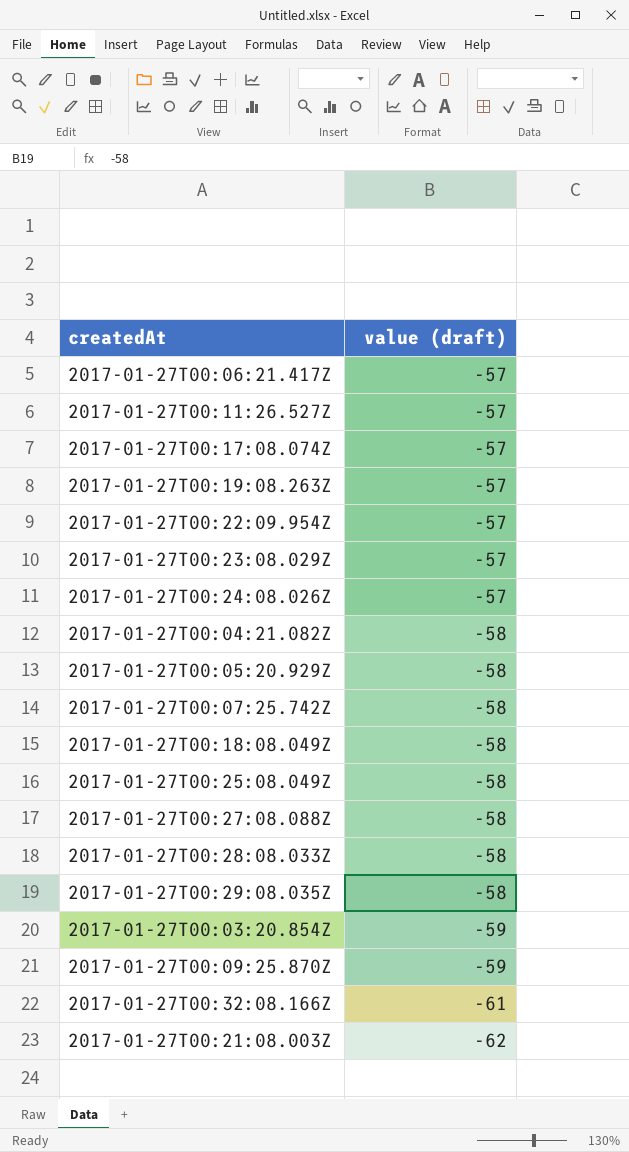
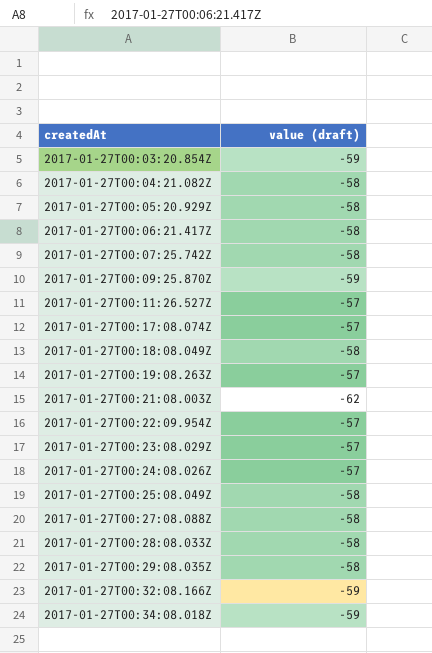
row order: value (draft) descending -> createdAt ascending
2017-01-27T00:06:21.417Z | value (draft): -57 -> -58
2017-01-27T00:32:08.166Z | value (draft): -61 -> -59
row 2017-01-27T00:34:08.018Z: none -> -59

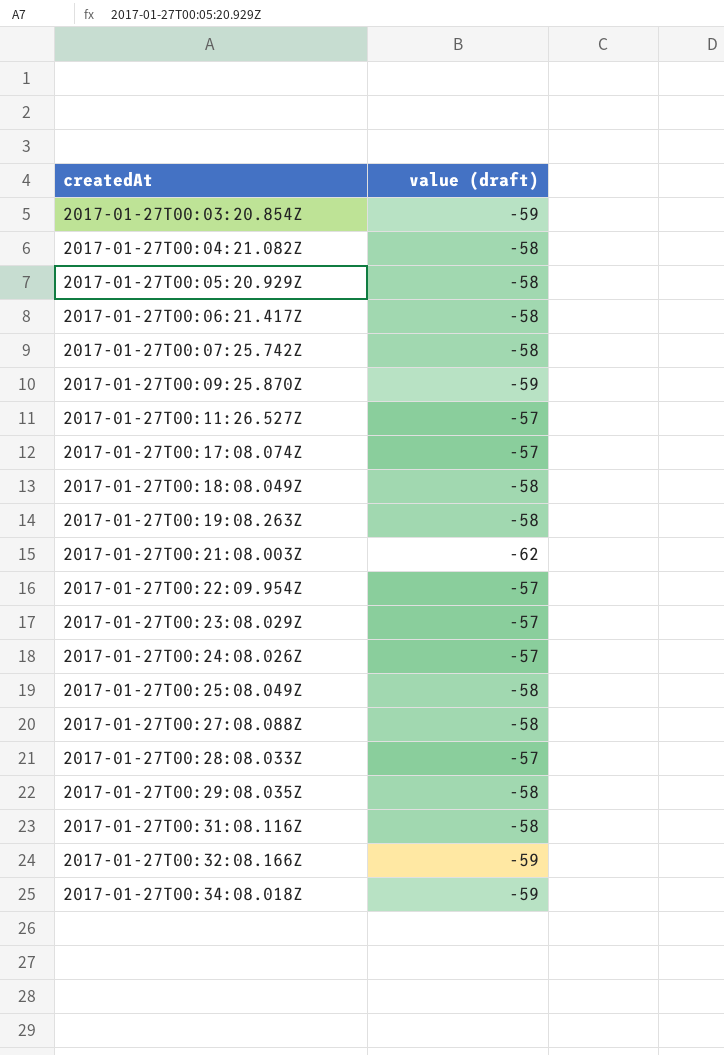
2017-01-27T00:19:08.263Z | value (draft): -57 -> -58
2017-01-27T00:28:08.033Z | value (draft): -58 -> -57
row 2017-01-27T00:31:08.116Z: none -> -58

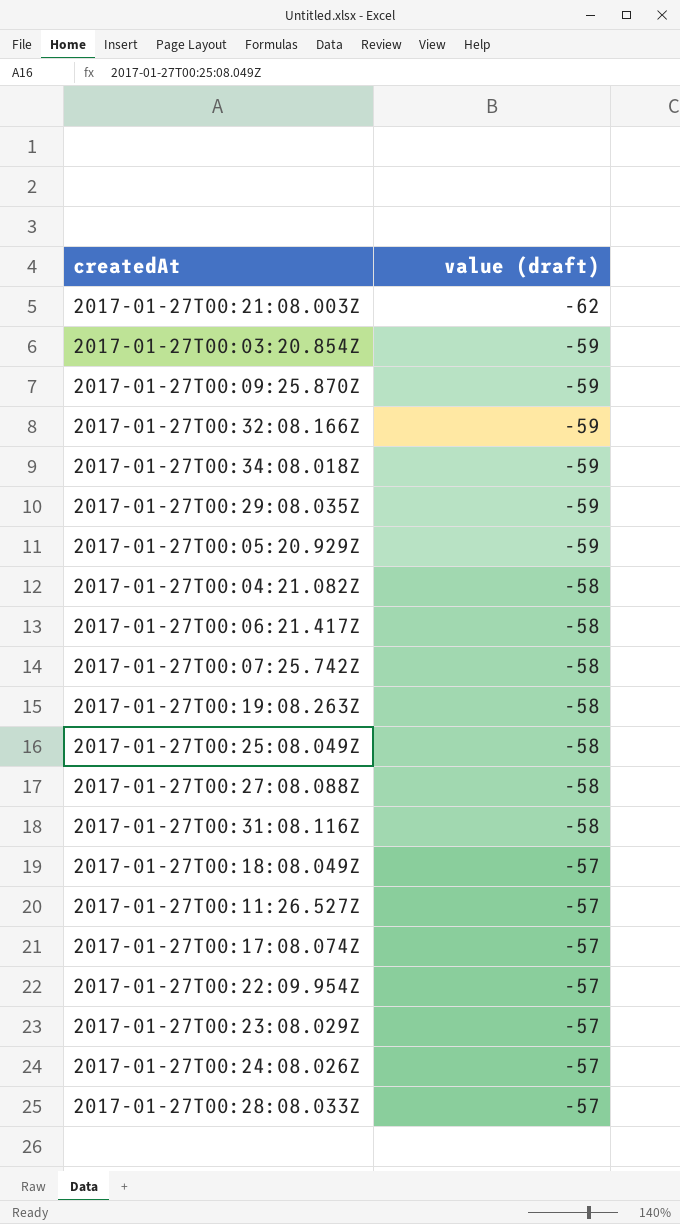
row order: createdAt ascending -> value (draft) ascending
2017-01-27T00:29:08.035Z | value (draft): -58 -> -59
2017-01-27T00:05:20.929Z | value (draft): -58 -> -59
2017-01-27T00:18:08.049Z | value (draft): -58 -> -57

